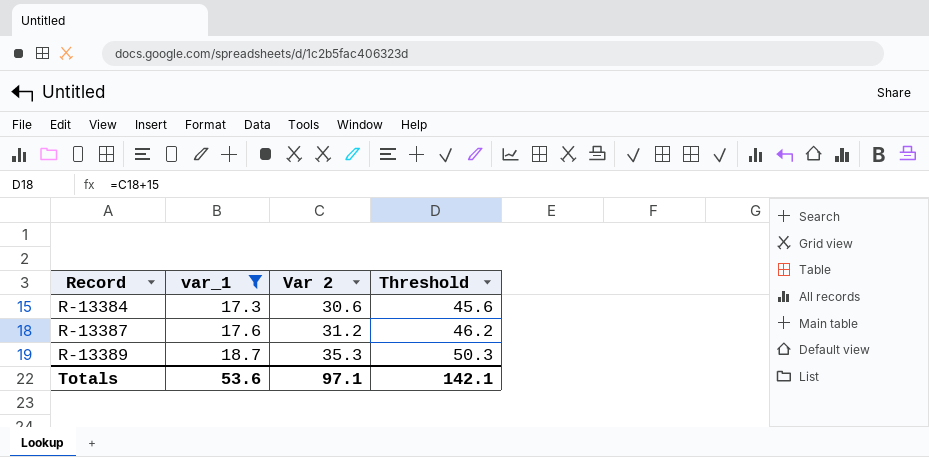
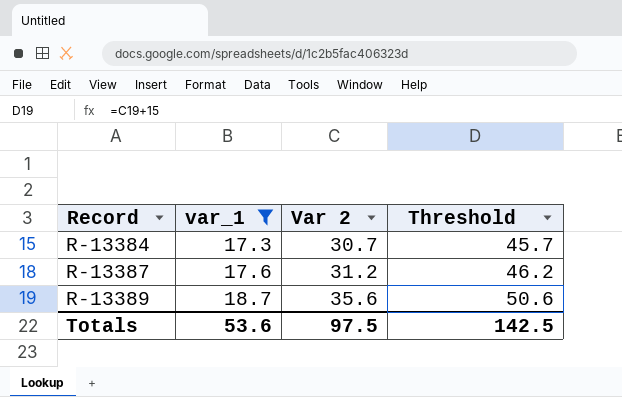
R-13384 | Var 2: 30.6 -> 30.7
R-13384 | Threshold: 45.6 -> 45.7
R-13389 | Var 2: 35.3 -> 35.6
R-13389 | Threshold: 50.3 -> 50.6
Totals | Var 2: 97.1 -> 97.5
Totals | Threshold: 142.1 -> 142.5

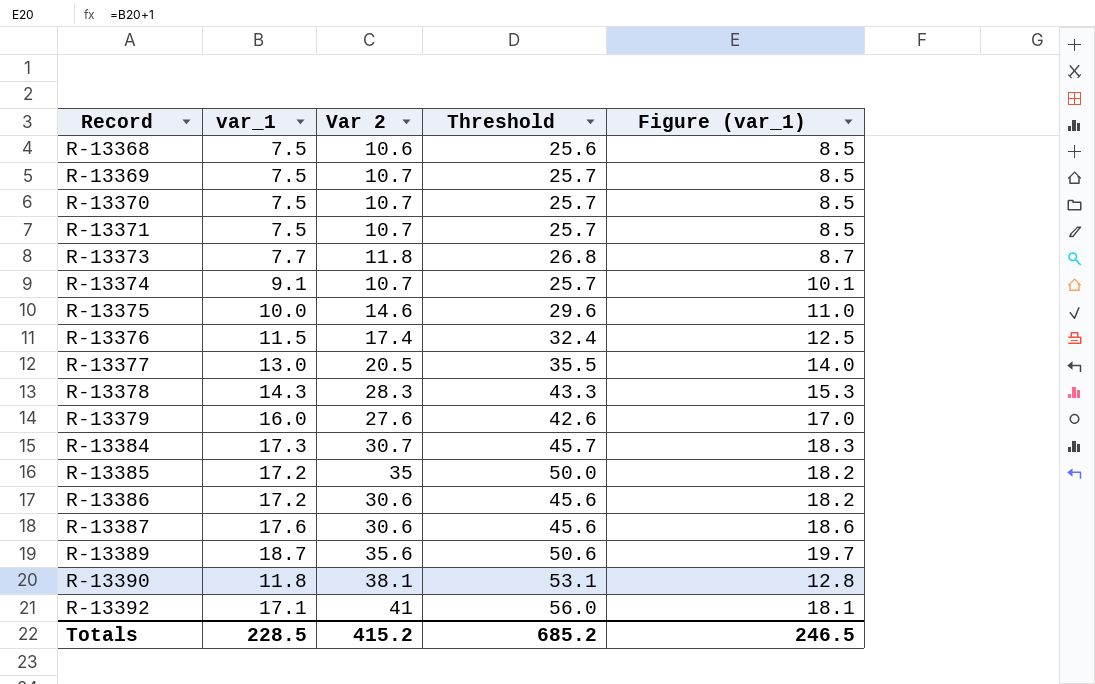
filter: var_1 >= 17.3 -> none
column Figure (var_1) | formula: none -> [var_1] + 1
R-13387 | Var 2: 31.2 -> 30.6
R-13387 | Threshold: 46.2 -> 45.6
Totals | var_1: 53.6 -> 228.5
Totals | Var 2: 97.5 -> 415.2
Totals | Threshold: 142.5 -> 685.2

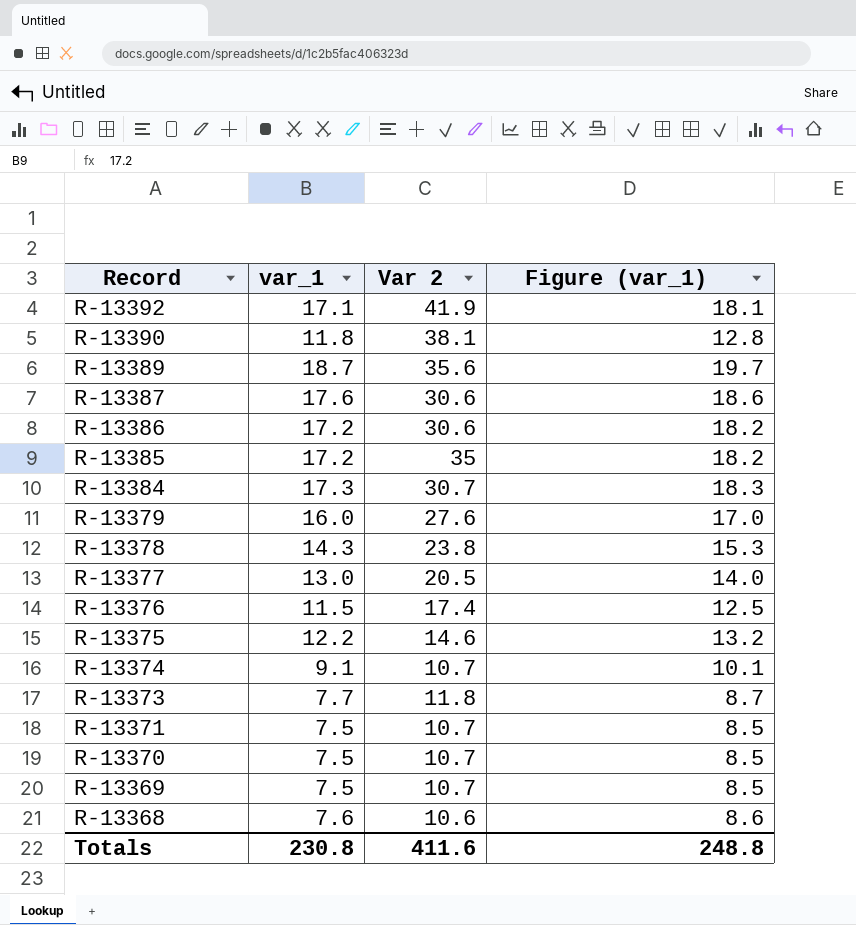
row order: Record ascending -> Record descending
column Threshold | formula: [Var 2] + 15 -> none
R-13392 | Var 2: 41 -> 41.9
R-13378 | Var 2: 28.3 -> 23.8
R-13375 | var_1: 10.0 -> 12.2
R-13375 | Figure (var_1): 11.0 -> 13.2
R-13368 | var_1: 7.5 -> 7.6
R-13368 | Figure (var_1): 8.5 -> 8.6
Totals | var_1: 228.5 -> 230.8
Totals | Var 2: 415.2 -> 411.6
Totals | Figure (var_1): 246.5 -> 248.8

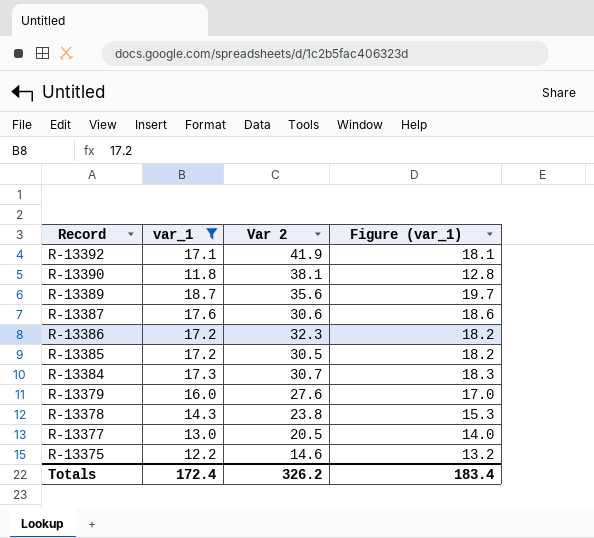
filter: none -> var_1 >= 11.8
R-13386 | Var 2: 30.6 -> 32.3
R-13385 | Var 2: 35 -> 30.5
Totals | var_1: 230.8 -> 172.4
Totals | Var 2: 411.6 -> 326.2
Totals | Figure (var_1): 248.8 -> 183.4

